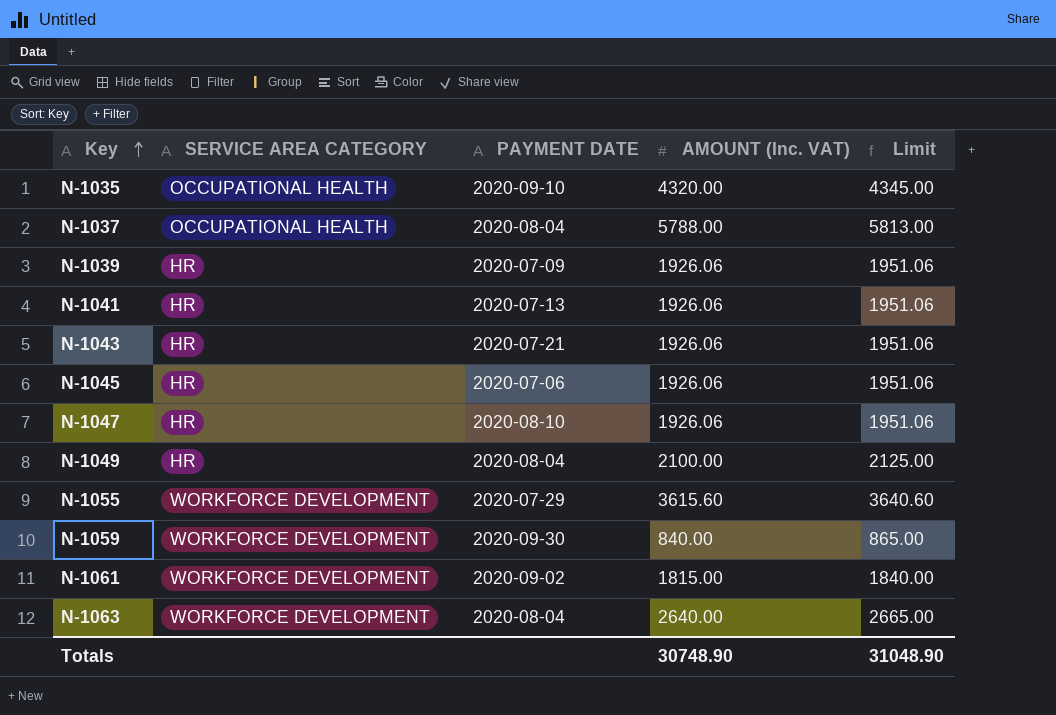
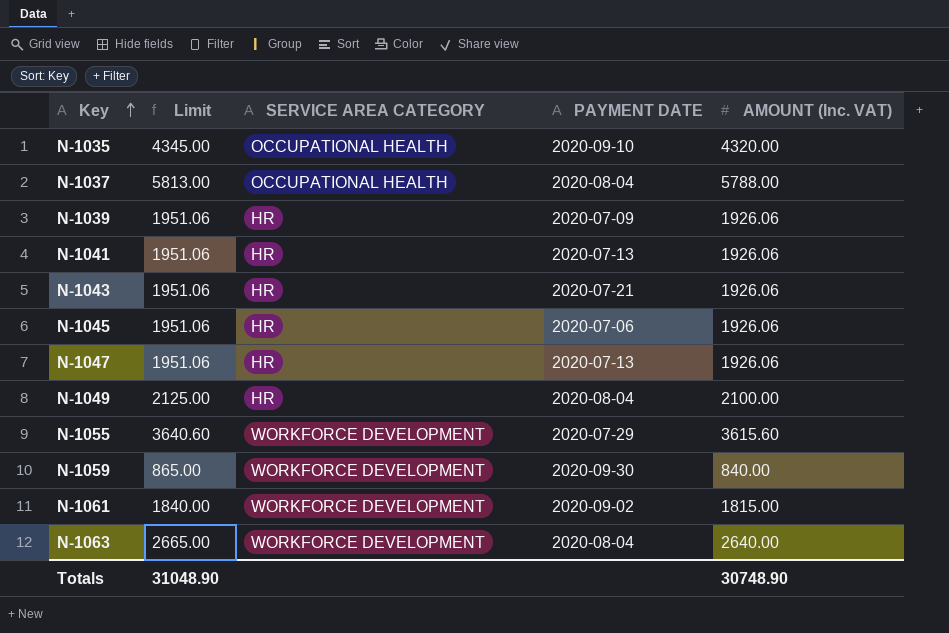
column Limit | position: 5 -> 2
N-1047 | PAYMENT DATE: 2020-08-10 -> 2020-07-13

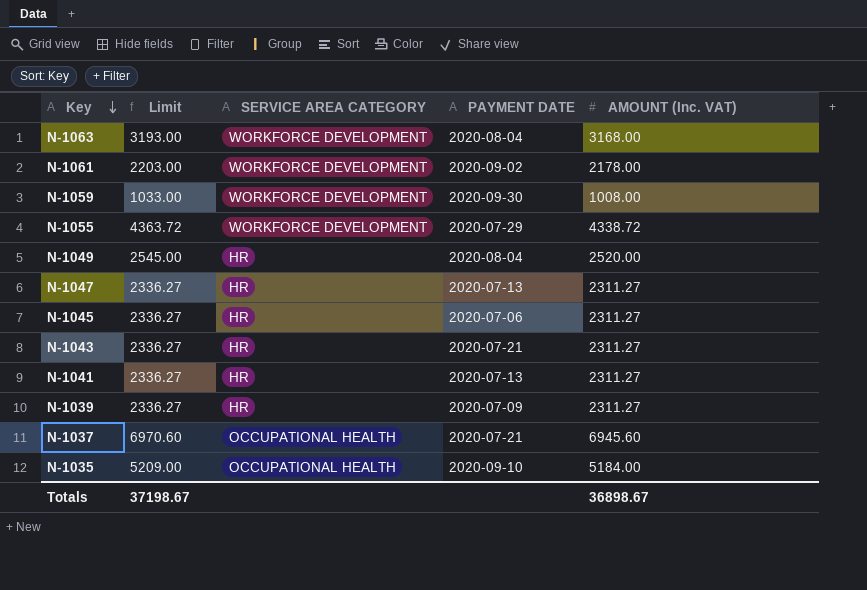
row order: Key ascending -> Key descending
N-1063 | Limit: 2665.00 -> 3193.00
N-1063 | AMOUNT (Inc. VAT): 2640.00 -> 3168.00
N-1061 | Limit: 1840.00 -> 2203.00
N-1061 | AMOUNT (Inc. VAT): 1815.00 -> 2178.00
N-1059 | Limit: 865.00 -> 1033.00
N-1059 | AMOUNT (Inc. VAT): 840.00 -> 1008.00
N-1055 | Limit: 3640.60 -> 4363.72
N-1055 | AMOUNT (Inc. VAT): 3615.60 -> 4338.72
N-1049 | Limit: 2125.00 -> 2545.00
N-1049 | AMOUNT (Inc. VAT): 2100.00 -> 2520.00
N-1047 | Limit: 1951.06 -> 2336.27
N-1047 | AMOUNT (Inc. VAT): 1926.06 -> 2311.27
N-1045 | Limit: 1951.06 -> 2336.27
N-1045 | AMOUNT (Inc. VAT): 1926.06 -> 2311.27
N-1043 | Limit: 1951.06 -> 2336.27
N-1043 | AMOUNT (Inc. VAT): 1926.06 -> 2311.27
N-1041 | Limit: 1951.06 -> 2336.27
N-1041 | AMOUNT (Inc. VAT): 1926.06 -> 2311.27
N-1039 | Limit: 1951.06 -> 2336.27
N-1039 | AMOUNT (Inc. VAT): 1926.06 -> 2311.27
N-1037 | Limit: 5813.00 -> 6970.60
N-1037 | PAYMENT DATE: 2020-08-04 -> 2020-07-21
N-1037 | AMOUNT (Inc. VAT): 5788.00 -> 6945.60
N-1035 | Limit: 4345.00 -> 5209.00
N-1035 | AMOUNT (Inc. VAT): 4320.00 -> 5184.00
Totals | Limit: 31048.90 -> 37198.67
Totals | AMOUNT (Inc. VAT): 30748.90 -> 36898.67

